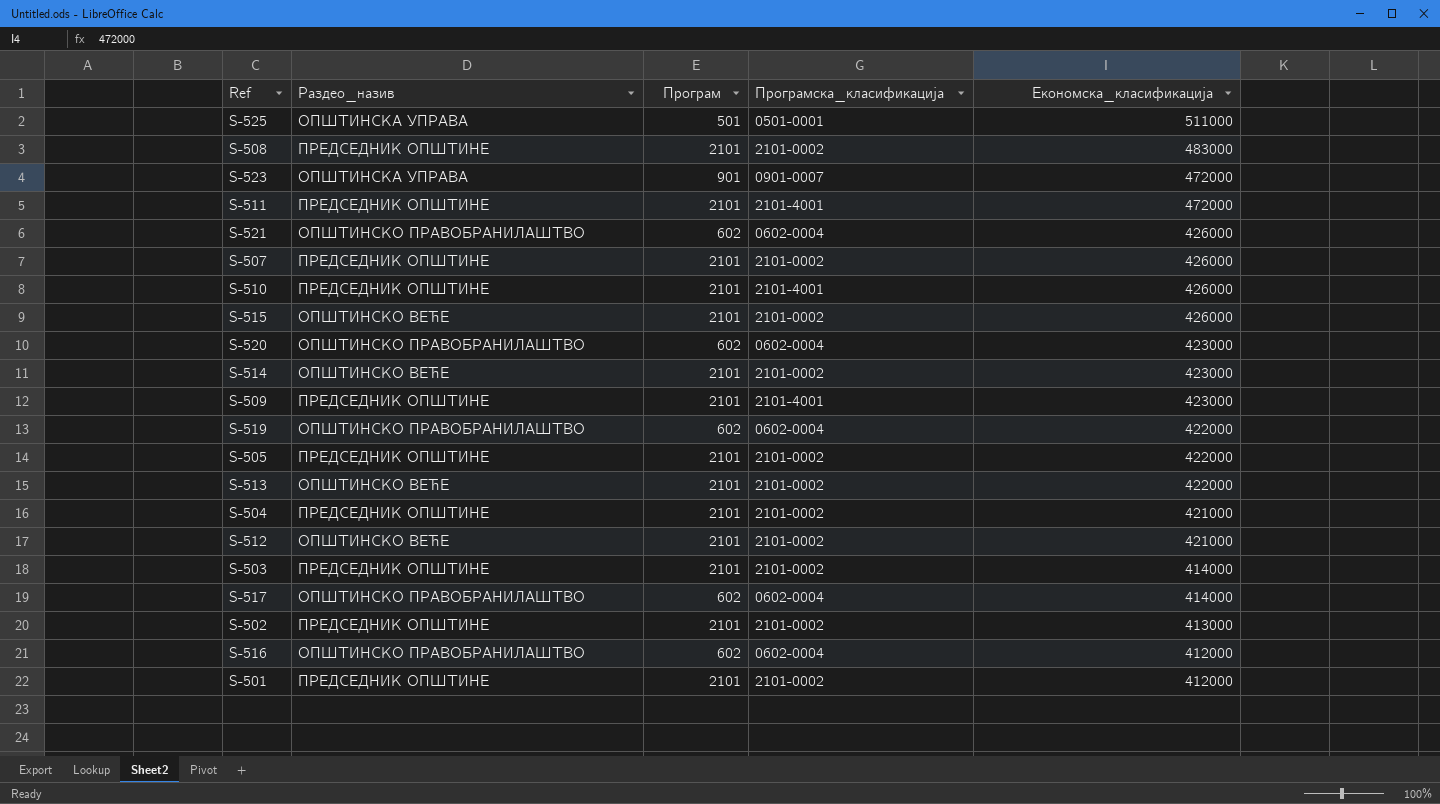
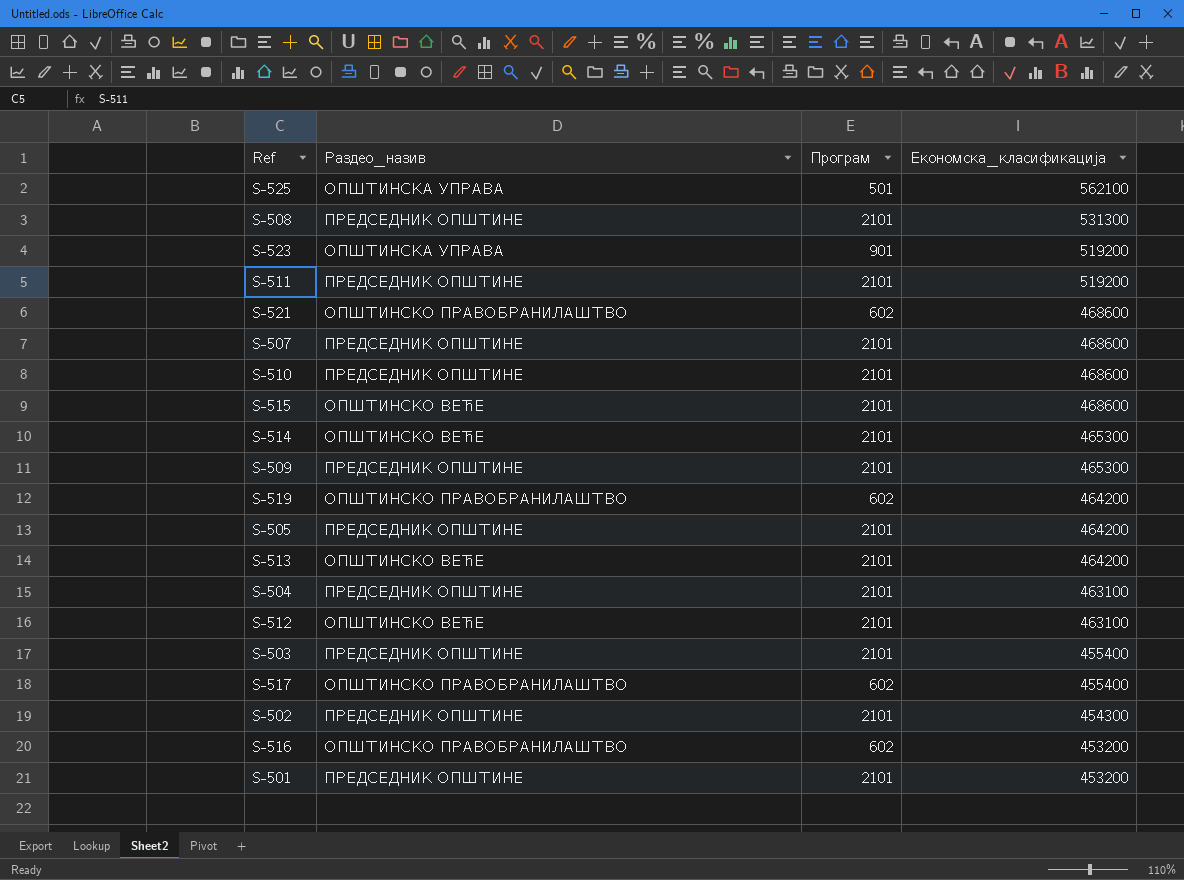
column Програмска_класификација | position: 4 -> none
row S-520: ОПШТИНСКО ПРАВОБРАНИЛАШТВО | 602 | 0602-0004 | 423000 -> none
S-525 | Економска_класификација: 511000 -> 562100
S-508 | Економска_класификација: 483000 -> 531300
S-523 | Економска_класификација: 472000 -> 519200
S-511 | Економска_класификација: 472000 -> 519200
S-521 | Економска_класификација: 426000 -> 468600
S-507 | Економска_класификација: 426000 -> 468600
S-510 | Економска_класификација: 426000 -> 468600
S-515 | Економска_класификација: 426000 -> 468600
S-514 | Економска_класификација: 423000 -> 465300
S-509 | Економска_класификација: 423000 -> 465300
S-519 | Економска_класификација: 422000 -> 464200
S-505 | Економска_класификација: 422000 -> 464200
S-513 | Економска_класификација: 422000 -> 464200
S-504 | Економска_класификација: 421000 -> 463100
S-512 | Економска_класификација: 421000 -> 463100
S-503 | Економска_класификација: 414000 -> 455400
S-517 | Економска_класификација: 414000 -> 455400
S-502 | Економска_класификација: 413000 -> 454300
S-516 | Економска_класификација: 412000 -> 453200
S-501 | Економска_класификација: 412000 -> 453200

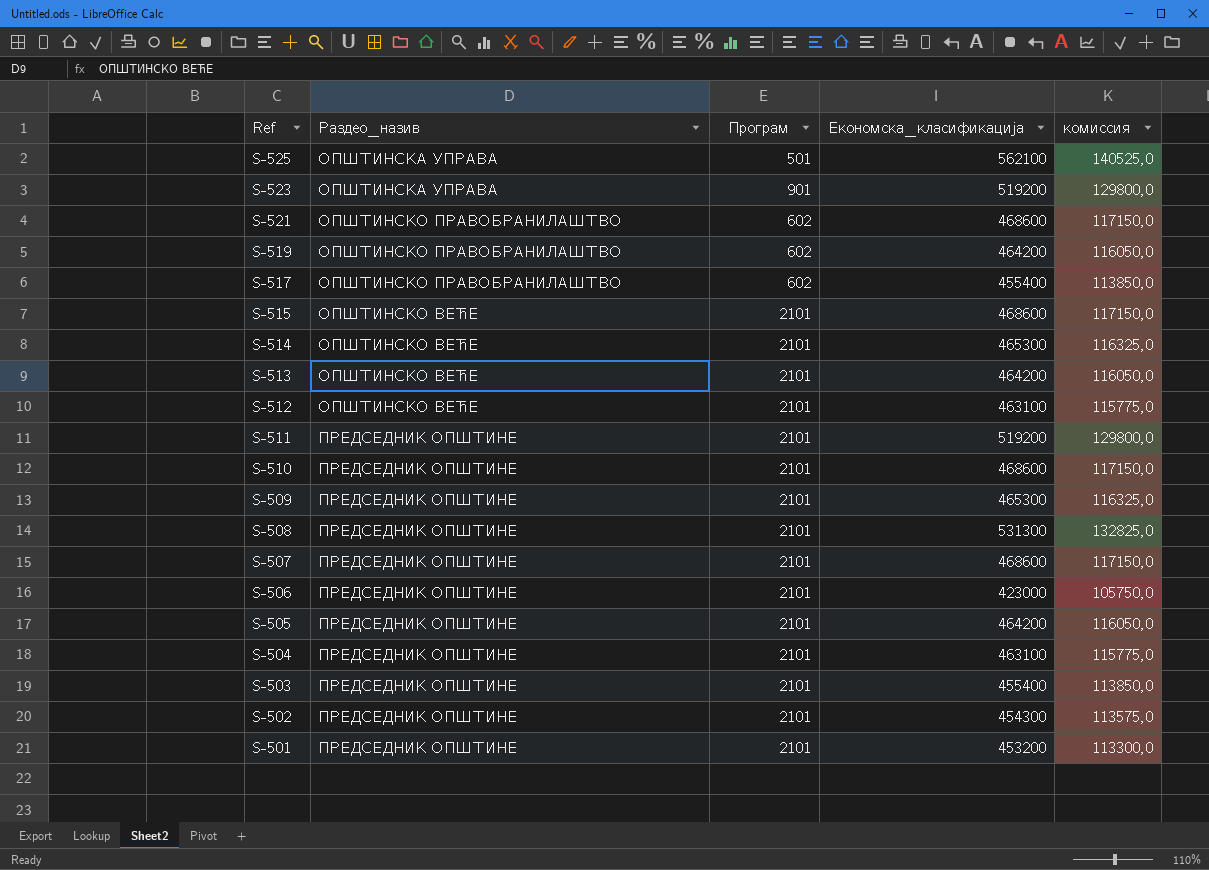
row order: Економска_класификација descending -> Ref descending
column комиссия | formula: none -> [Економска_класификација] * 0,25
row S-516: ОПШТИНСКО ПРАВОБРАНИЛАШТВО | 602 | 453200 -> none
row S-506: none -> ПРЕДСЕДНИК ОПШТИНЕ | 2101 | 423000 | 105750,0

